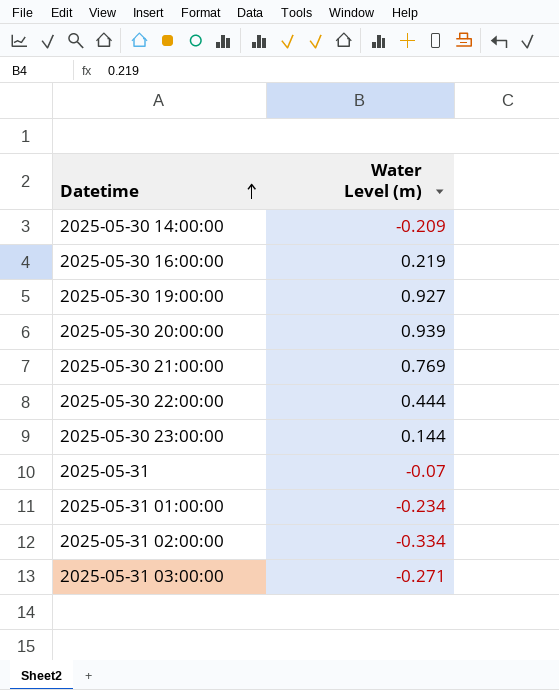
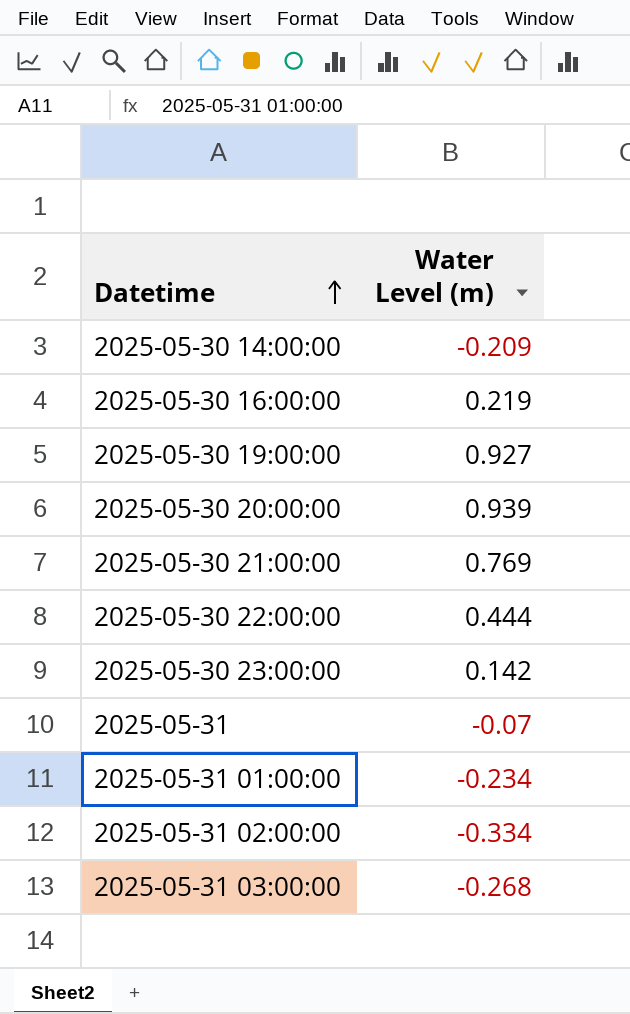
2025-05-30 23:00:00 | Water Level (m): 0.144 -> 0.142
2025-05-31 03:00:00 | Water Level (m): -0.271 -> -0.268

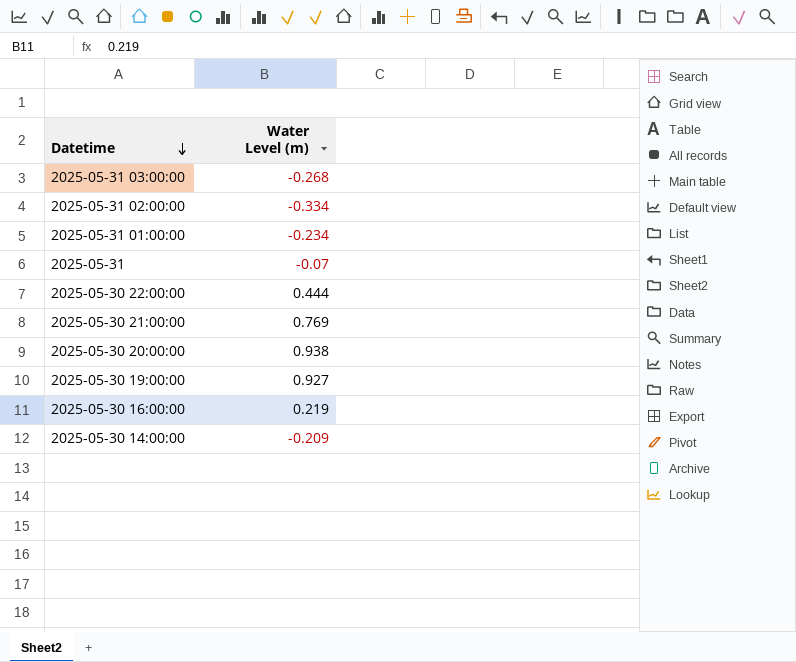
row order: Datetime ascending -> Datetime descending
row 2025-05-30 23:00:00: 0.142 -> none
2025-05-30 20:00:00 | Water Level (m): 0.939 -> 0.938

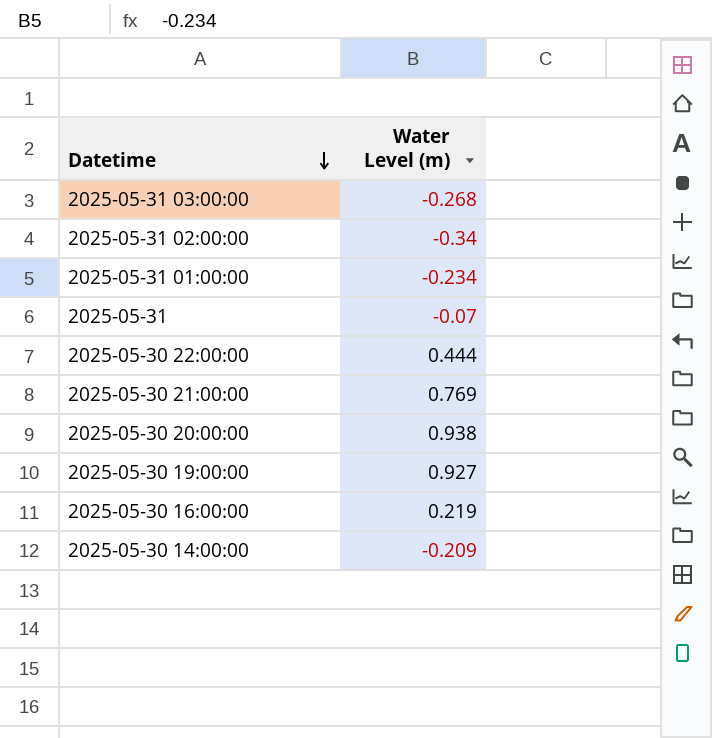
2025-05-31 02:00:00 | Water Level (m): -0.334 -> -0.34

